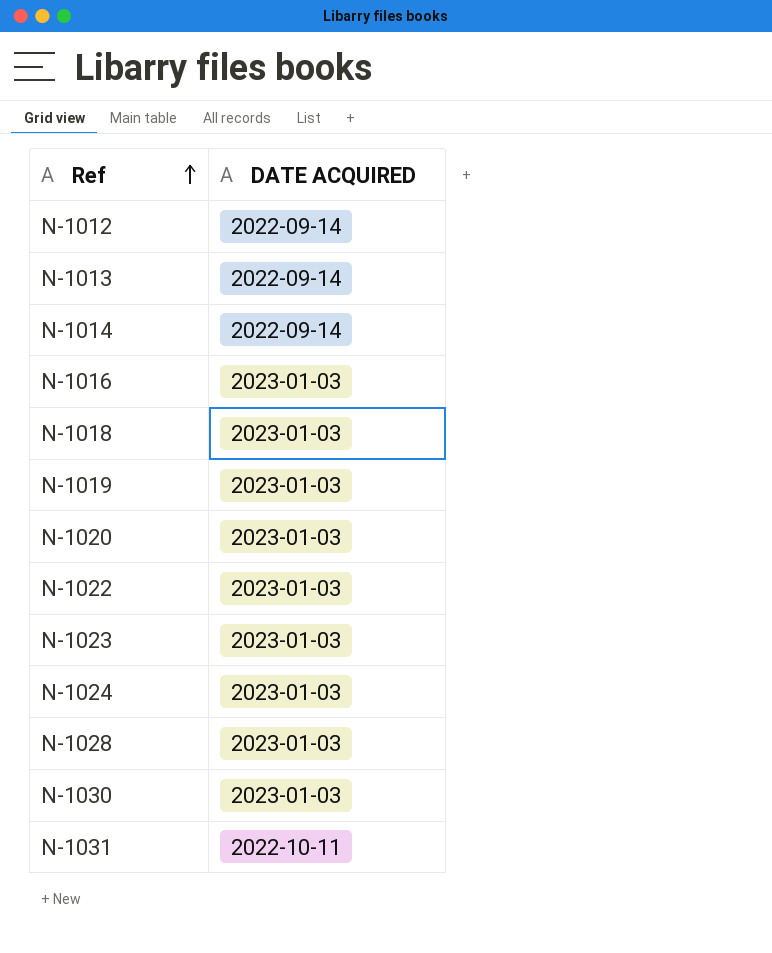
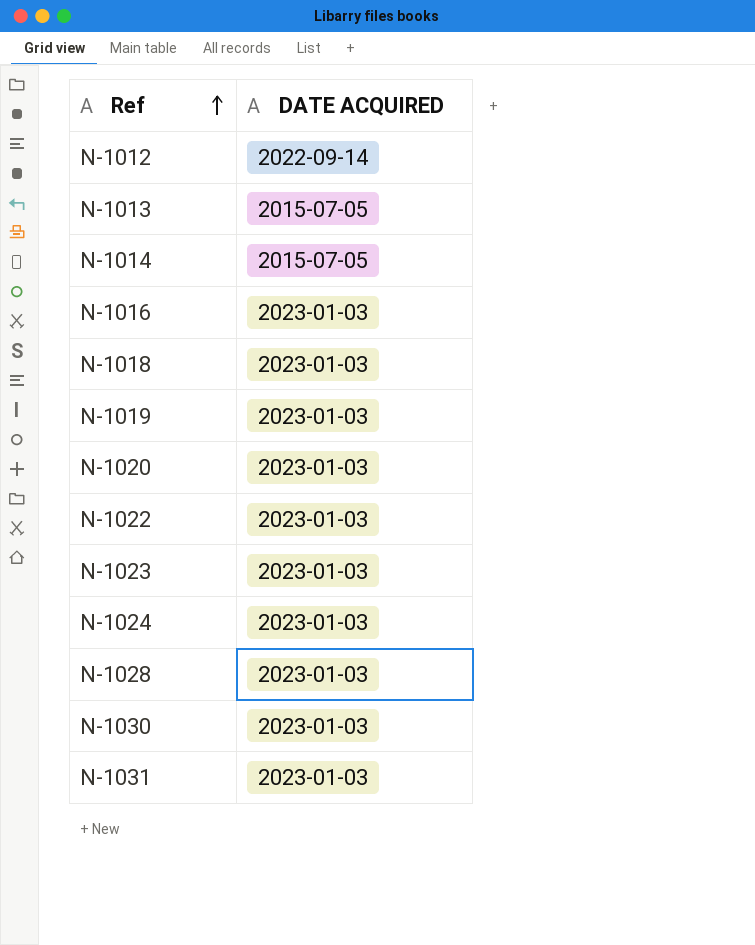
N-1013 | DATE ACQUIRED: 2022-09-14 -> 2015-07-05
N-1014 | DATE ACQUIRED: 2022-09-14 -> 2015-07-05
N-1031 | DATE ACQUIRED: 2022-10-11 -> 2023-01-03

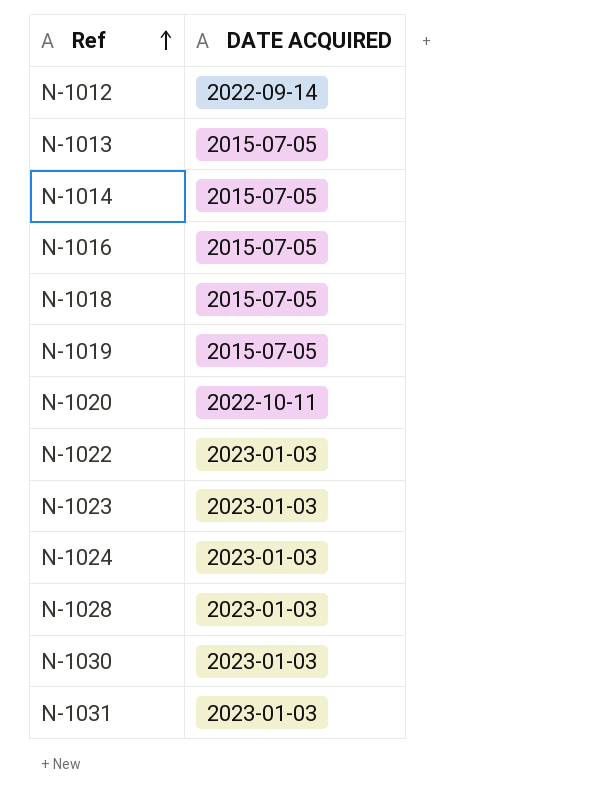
N-1016 | DATE ACQUIRED: 2023-01-03 -> 2015-07-05
N-1018 | DATE ACQUIRED: 2023-01-03 -> 2015-07-05
N-1019 | DATE ACQUIRED: 2023-01-03 -> 2015-07-05
N-1020 | DATE ACQUIRED: 2023-01-03 -> 2022-10-11

